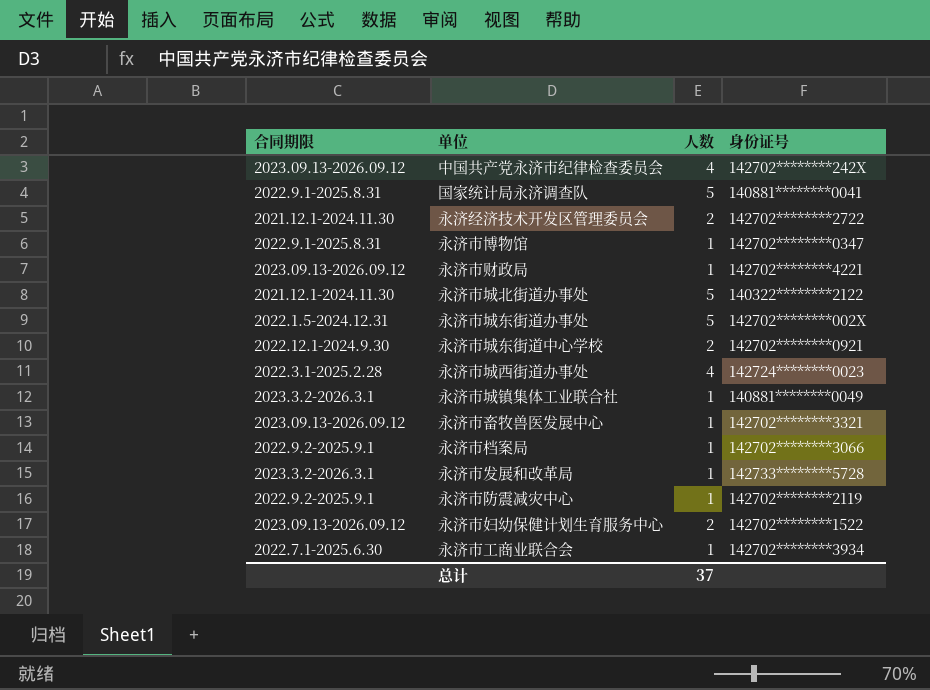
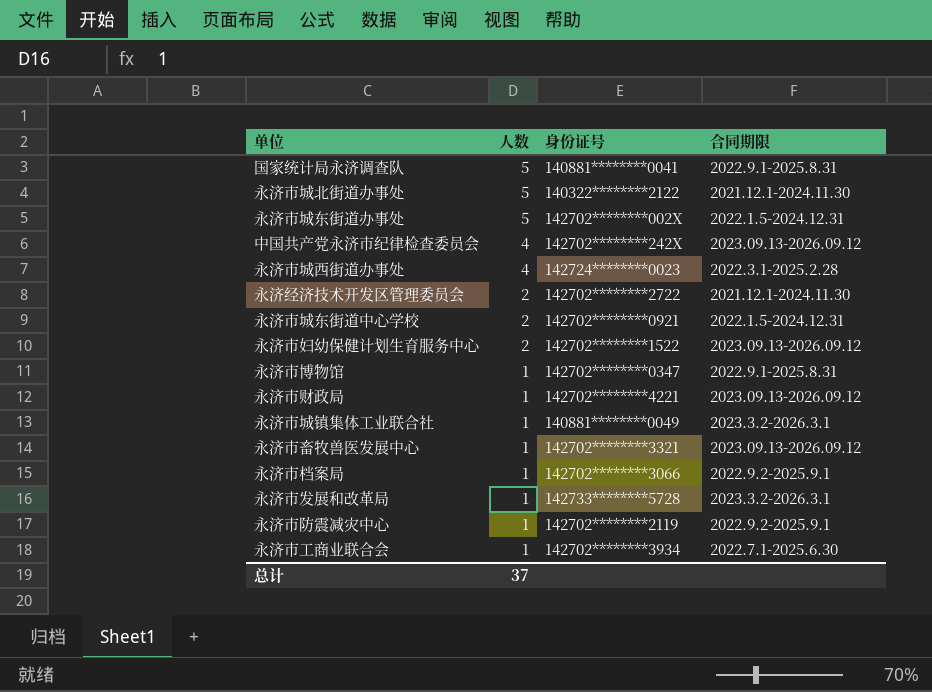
row order: none -> 人数 descending
column 合同期限 | position: 1 -> 4
永济市城东街道中心学校 | 合同期限: 2022.12.1-2024.9.30 -> 2022.1.5-2024.12.31

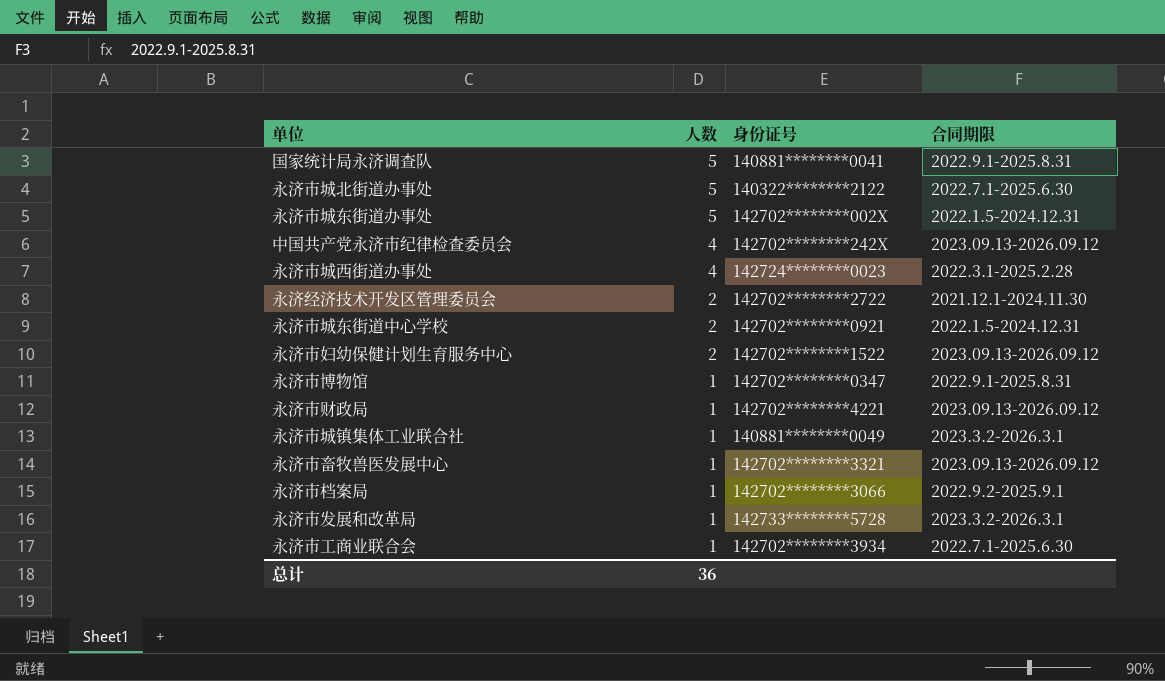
row 永济市防震减灾中心: 1 | 142702********2119 | 2022.9.2-2025.9.1 -> none
永济市城北街道办事处 | 合同期限: 2021.12.1-2024.11.30 -> 2022.7.1-2025.6.30
总计 | 人数: 37 -> 36

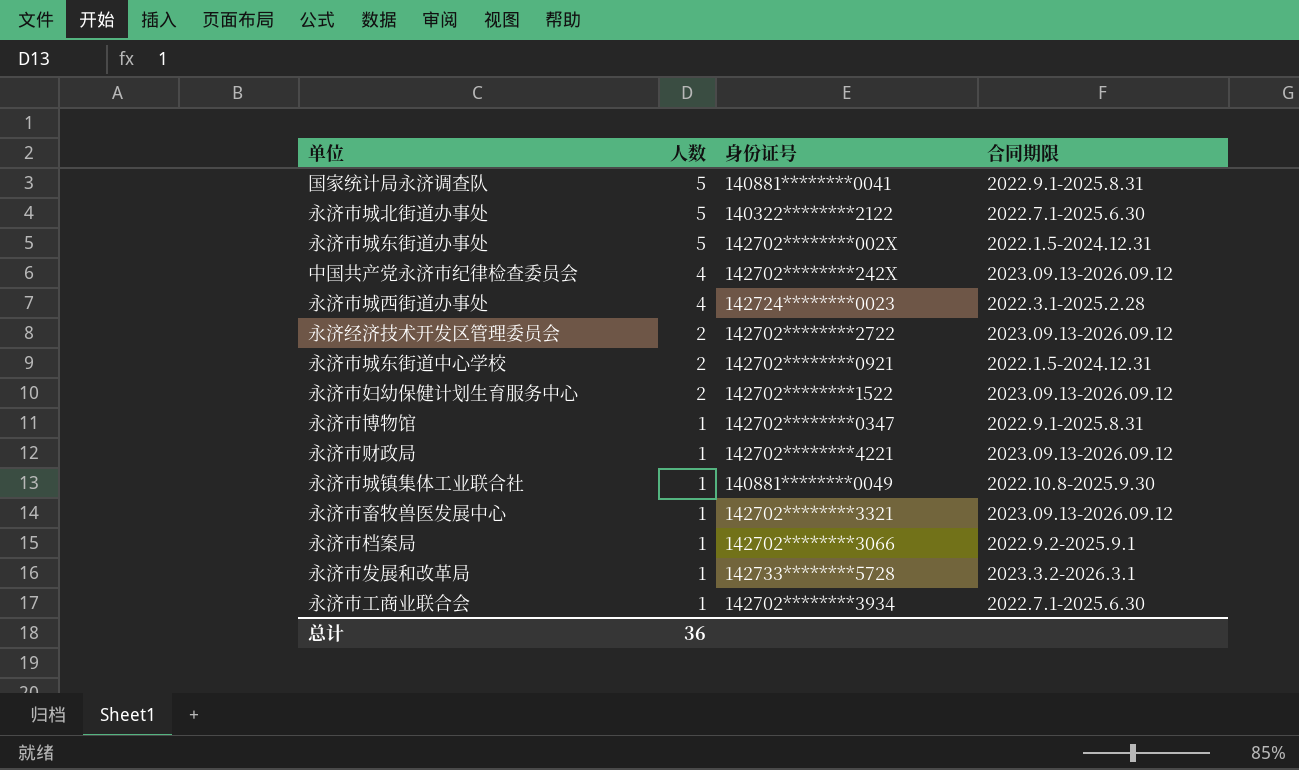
永济经济技术开发区管理委员会 | 合同期限: 2021.12.1-2024.11.30 -> 2023.09.13-2026.09.12
永济市城镇集体工业联合社 | 合同期限: 2023.3.2-2026.3.1 -> 2022.10.8-2025.9.30

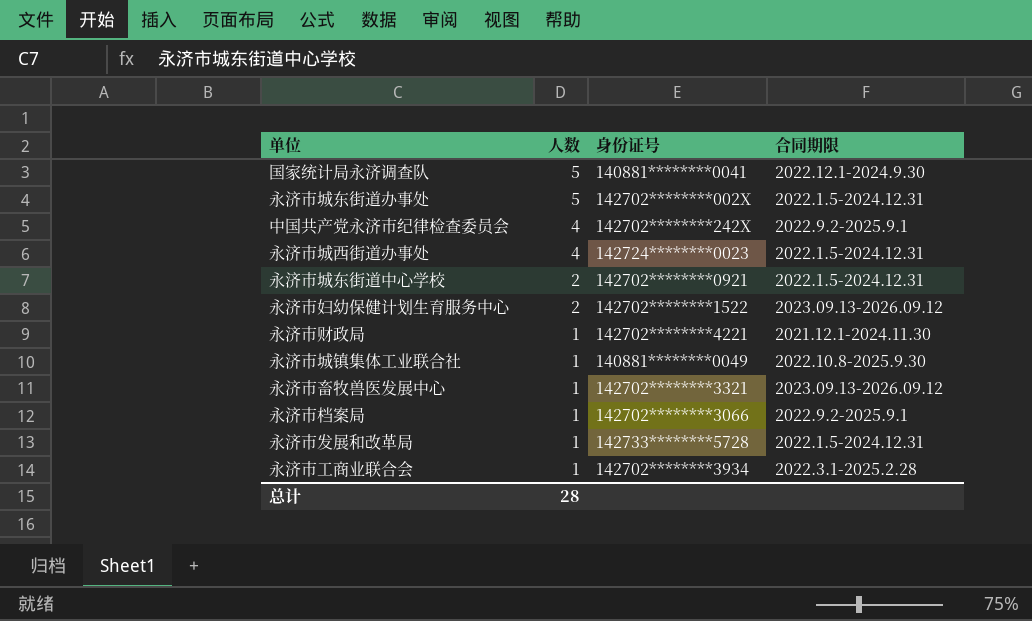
row 永济市城北街道办事处: 5 | 140322********2122 | 2022.7.1-2025.6.30 -> none
row 永济经济技术开发区管理委员会: 2 | 142702********2722 | 2023.09.13-2026.09.12 -> none
row 永济市博物馆: 1 | 142702********0347 | 2022.9.1-2025.8.31 -> none
国家统计局永济调查队 | 合同期限: 2022.9.1-2025.8.31 -> 2022.12.1-2024.9.30
中国共产党永济市纪律检查委员会 | 合同期限: 2023.09.13-2026.09.12 -> 2022.9.2-2025.9.1
永济市城西街道办事处 | 合同期限: 2022.3.1-2025.2.28 -> 2022.1.5-2024.12.31
永济市财政局 | 合同期限: 2023.09.13-2026.09.12 -> 2021.12.1-2024.11.30
永济市发展和改革局 | 合同期限: 2023.3.2-2026.3.1 -> 2022.1.5-2024.12.31
永济市工商业联合会 | 合同期限: 2022.7.1-2025.6.30 -> 2022.3.1-2025.2.28
总计 | 人数: 36 -> 28

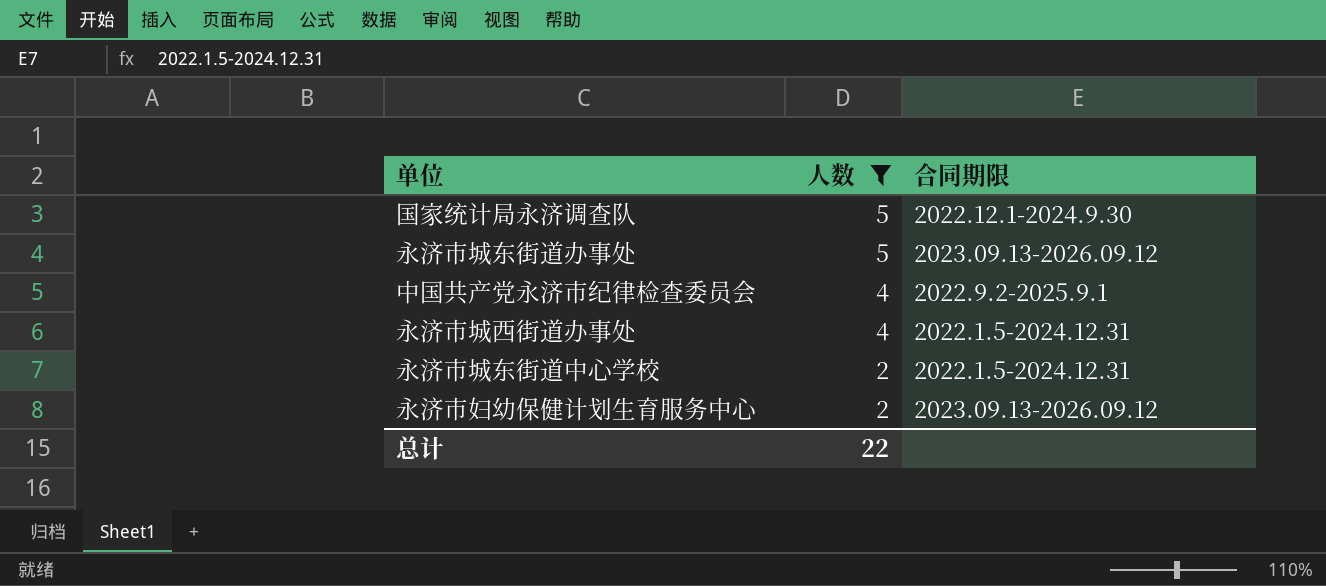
filter: none -> 人数 != 1
column 身份证号 | position: 3 -> none
永济市城东街道办事处 | 合同期限: 2022.1.5-2024.12.31 -> 2023.09.13-2026.09.12
总计 | 人数: 28 -> 22

